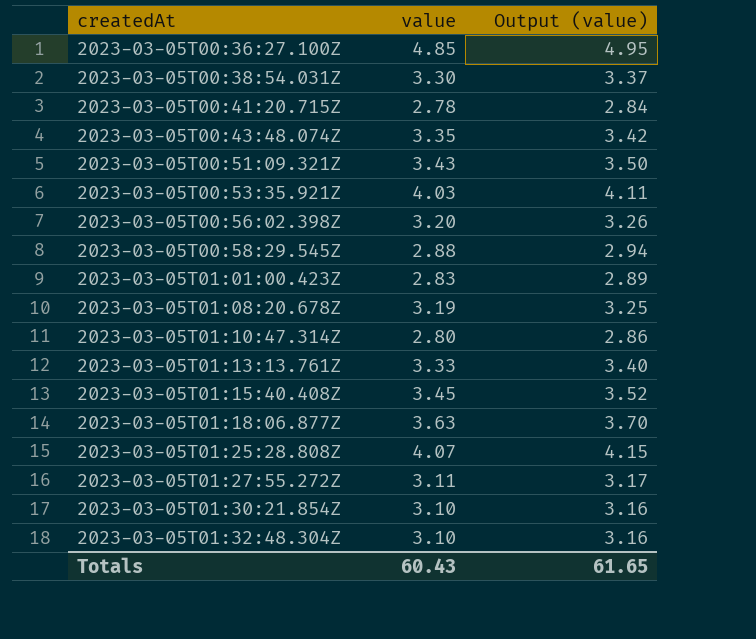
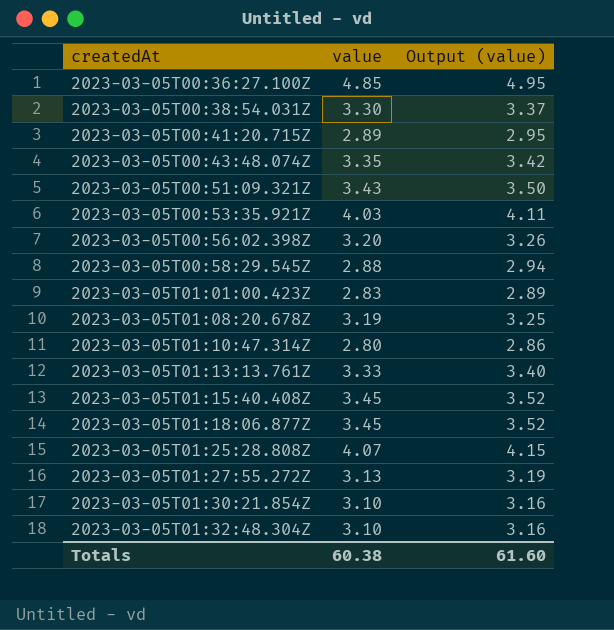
2023-03-05T00:41:20.715Z | value: 2.78 -> 2.89
2023-03-05T00:41:20.715Z | Output (value): 2.84 -> 2.95
2023-03-05T01:18:06.877Z | value: 3.63 -> 3.45
2023-03-05T01:18:06.877Z | Output (value): 3.70 -> 3.52
2023-03-05T01:27:55.272Z | value: 3.11 -> 3.13
2023-03-05T01:27:55.272Z | Output (value): 3.17 -> 3.19
Totals | value: 60.43 -> 60.38
Totals | Output (value): 61.65 -> 61.60

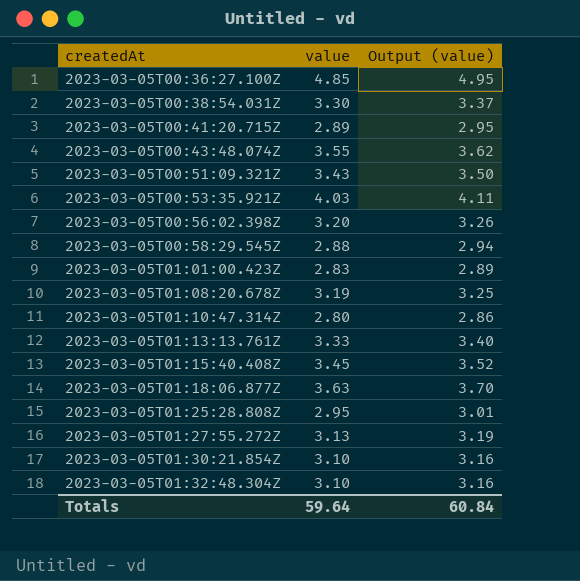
2023-03-05T00:43:48.074Z | value: 3.35 -> 3.55
2023-03-05T00:43:48.074Z | Output (value): 3.42 -> 3.62
2023-03-05T01:18:06.877Z | value: 3.45 -> 3.63
2023-03-05T01:18:06.877Z | Output (value): 3.52 -> 3.70
2023-03-05T01:25:28.808Z | value: 4.07 -> 2.95
2023-03-05T01:25:28.808Z | Output (value): 4.15 -> 3.01
Totals | value: 60.38 -> 59.64
Totals | Output (value): 61.60 -> 60.84

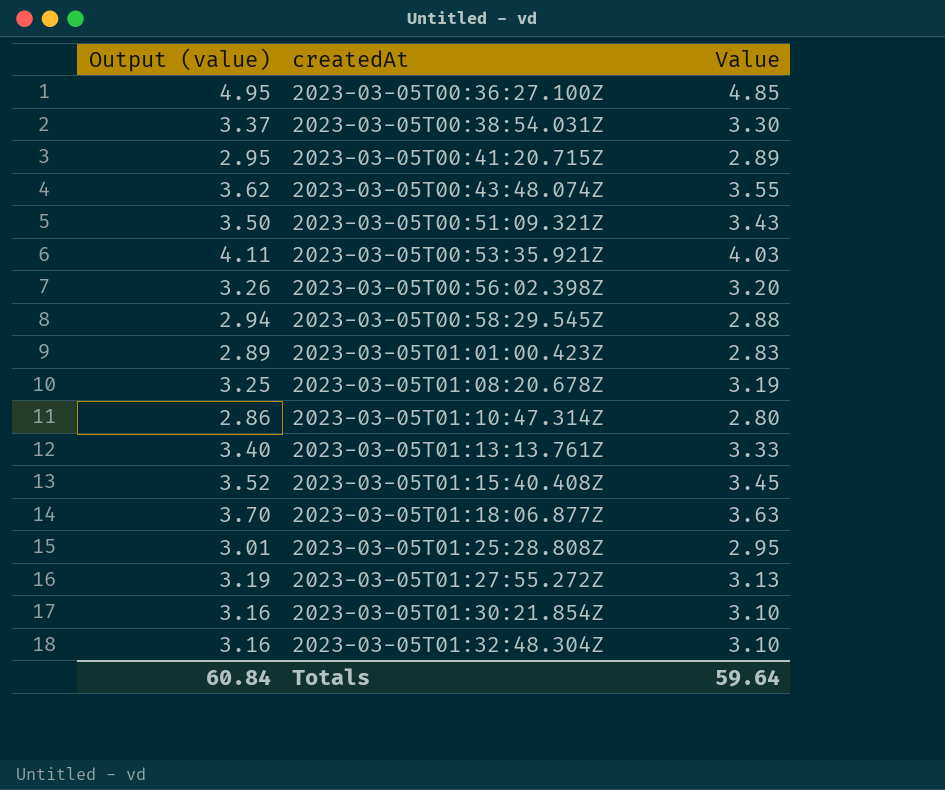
column Output (value) | position: 3 -> 1
column name: value -> Value

